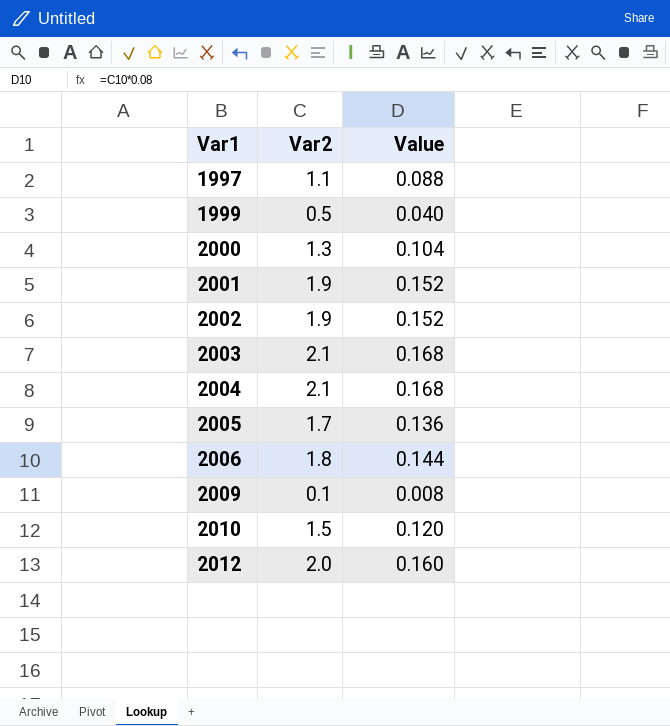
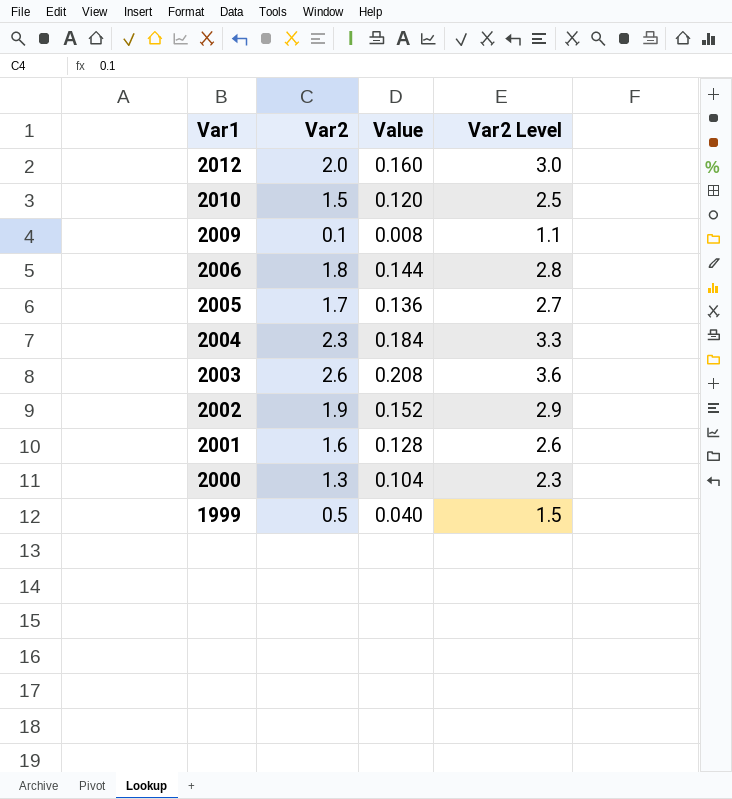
row order: Var1 ascending -> Var1 descending
column Var2 Level | formula: none -> [Var2] + 1
row 1997: 1.1 | 0.088 -> none
2004 | Var2: 2.1 -> 2.3
2004 | Value: 0.168 -> 0.184
2003 | Var2: 2.1 -> 2.6
2003 | Value: 0.168 -> 0.208
2001 | Var2: 1.9 -> 1.6
2001 | Value: 0.152 -> 0.128

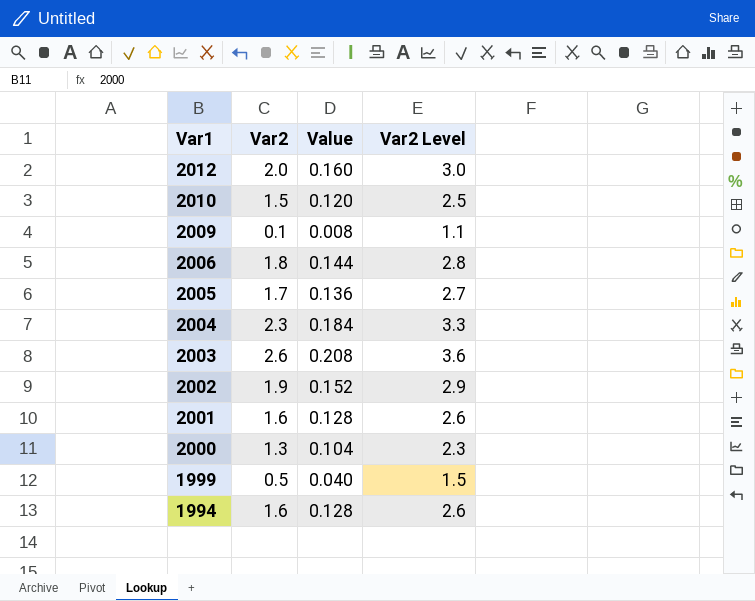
row 1994: none -> 1.6 | 0.128 | 2.6

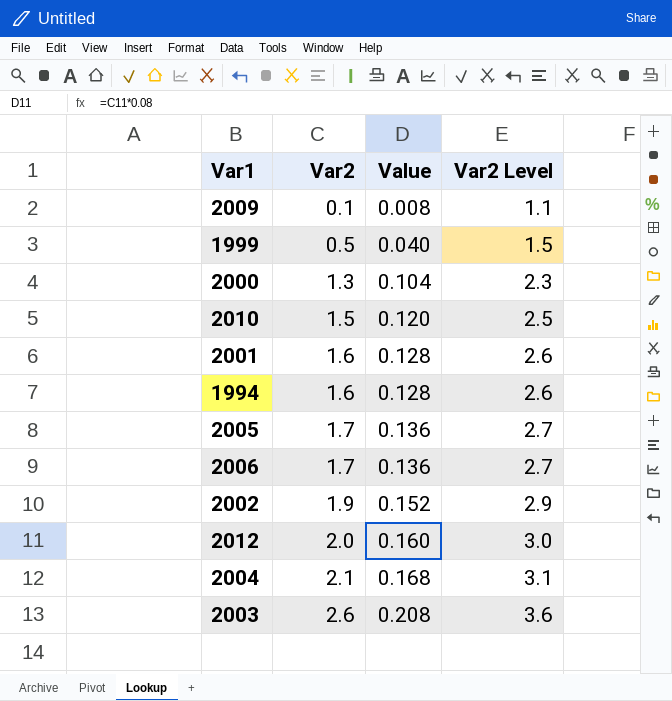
row order: Var1 descending -> Var2 ascending
2006 | Var2: 1.8 -> 1.7
2006 | Value: 0.144 -> 0.136
2006 | Var2 Level: 2.8 -> 2.7
2004 | Var2: 2.3 -> 2.1
2004 | Value: 0.184 -> 0.168
2004 | Var2 Level: 3.3 -> 3.1

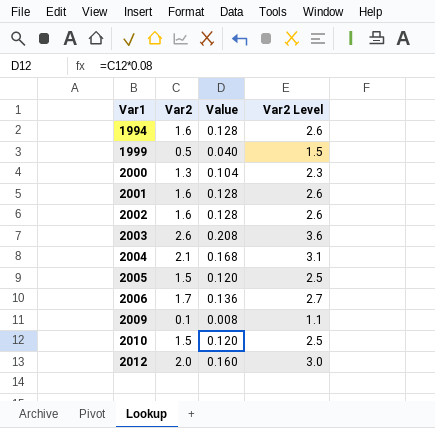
row order: Var2 ascending -> Var1 ascending
2002 | Var2: 1.9 -> 1.6
2002 | Value: 0.152 -> 0.128
2002 | Var2 Level: 2.9 -> 2.6
2005 | Var2: 1.7 -> 1.5
2005 | Value: 0.136 -> 0.120
2005 | Var2 Level: 2.7 -> 2.5

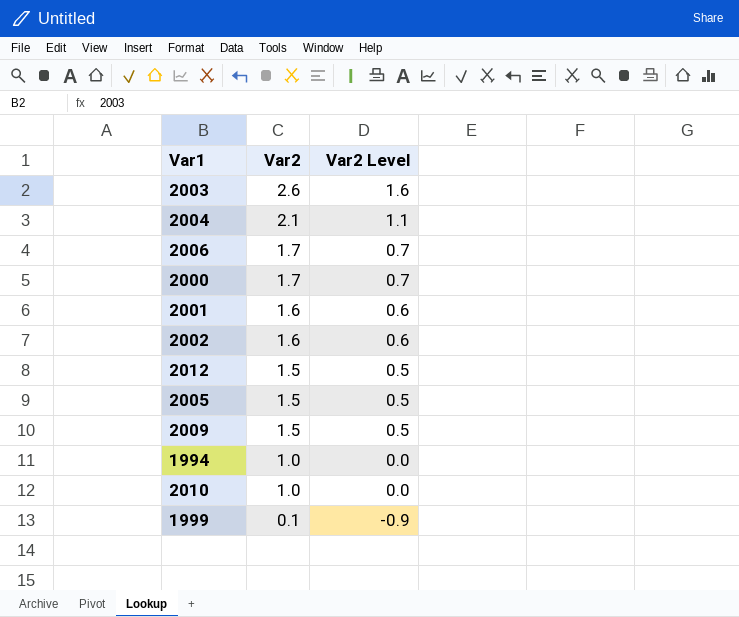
row order: Var1 ascending -> Var2 descending
column Value | formula: [Var2] * 0.08 -> none
column Var2 Level | formula: [Var2] + 1 -> [Var2] - 1
2000 | Var2: 1.3 -> 1.7
2012 | Var2: 2.0 -> 1.5
2009 | Var2: 0.1 -> 1.5
1994 | Var2: 1.6 -> 1.0
2010 | Var2: 1.5 -> 1.0
1999 | Var2: 0.5 -> 0.1

